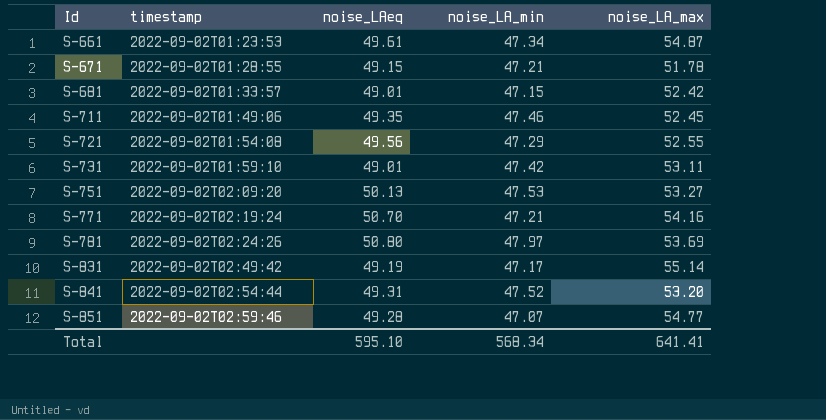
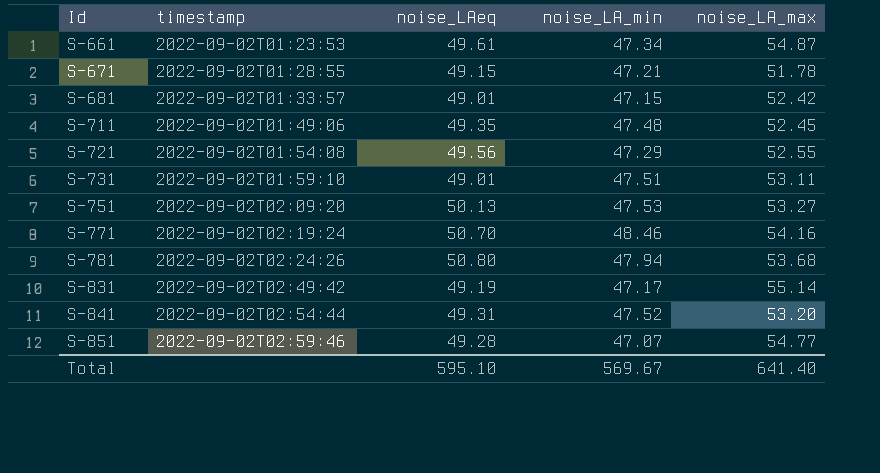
S-711 | noise_LA_min: 47.46 -> 47.48
S-731 | noise_LA_min: 47.42 -> 47.51
S-771 | noise_LA_min: 47.21 -> 48.46
S-781 | noise_LA_min: 47.97 -> 47.94
S-781 | noise_LA_max: 53.69 -> 53.68
Total | noise_LA_min: 568.34 -> 569.67
Total | noise_LA_max: 641.41 -> 641.40

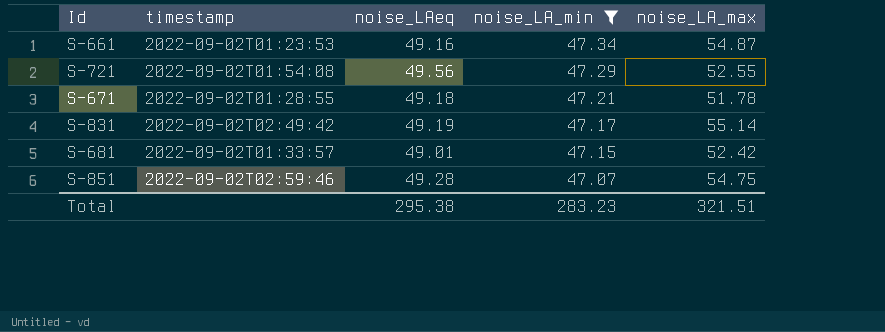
filter: none -> noise_LA_min <= 47.34
row order: Id ascending -> noise_LA_min descending
S-661 | noise_LAeq: 49.61 -> 49.16
S-671 | noise_LAeq: 49.15 -> 49.18
S-851 | noise_LA_max: 54.77 -> 54.75
Total | noise_LAeq: 595.10 -> 295.38
Total | noise_LA_min: 569.67 -> 283.23
Total | noise_LA_max: 641.40 -> 321.51

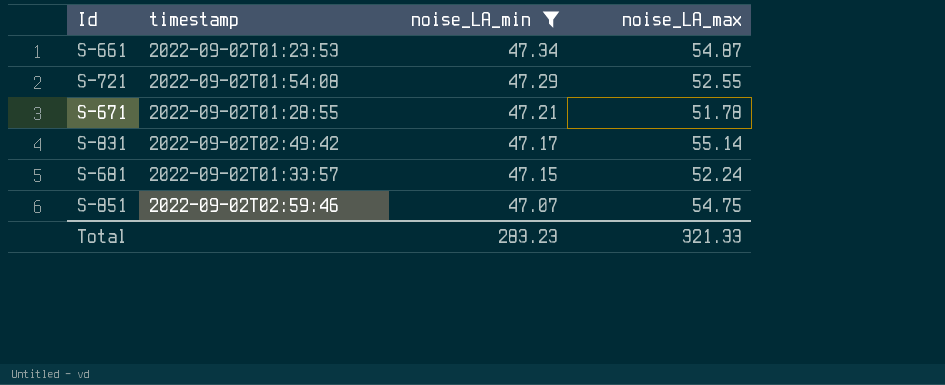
column noise_LAeq | position: 3 -> none
S-681 | noise_LA_max: 52.42 -> 52.24
Total | noise_LA_max: 321.51 -> 321.33

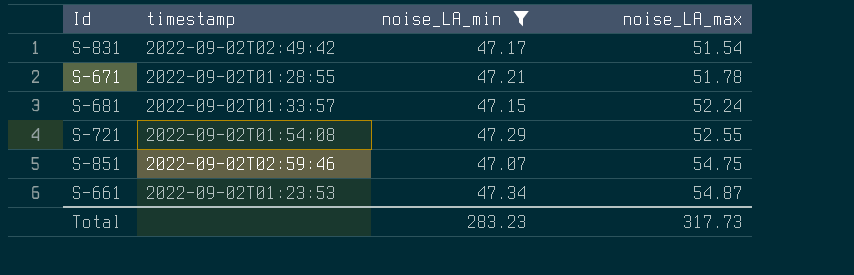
row order: noise_LA_min descending -> noise_LA_max ascending
S-831 | noise_LA_max: 55.14 -> 51.54
Total | noise_LA_max: 321.33 -> 317.73

